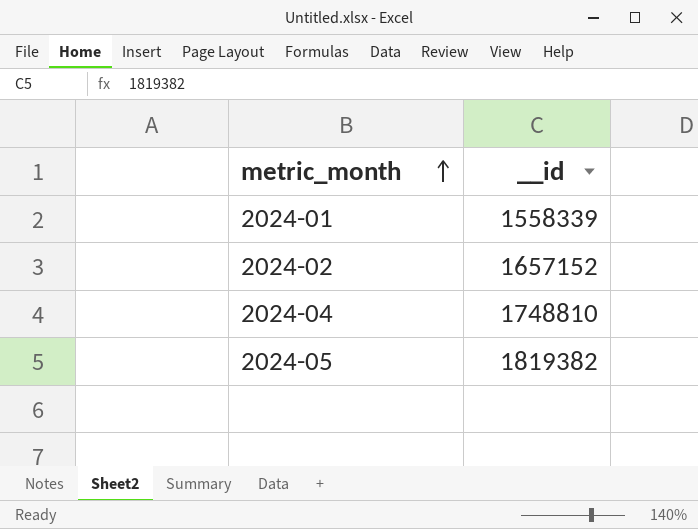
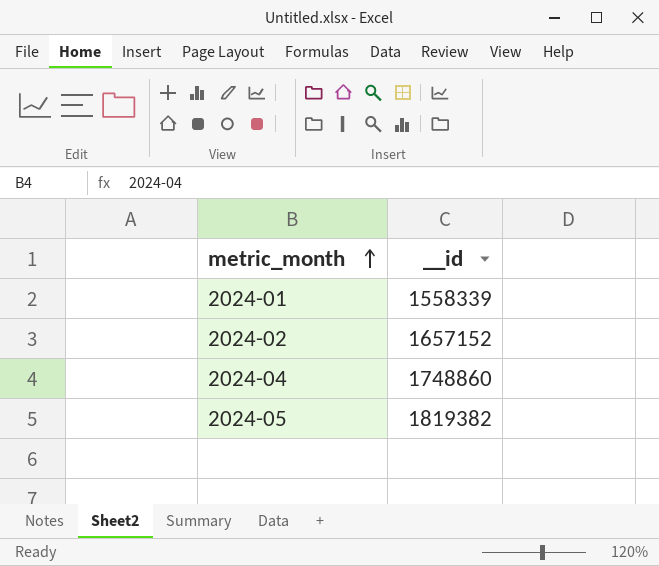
2024-04 | __id: 1748810 -> 1748860

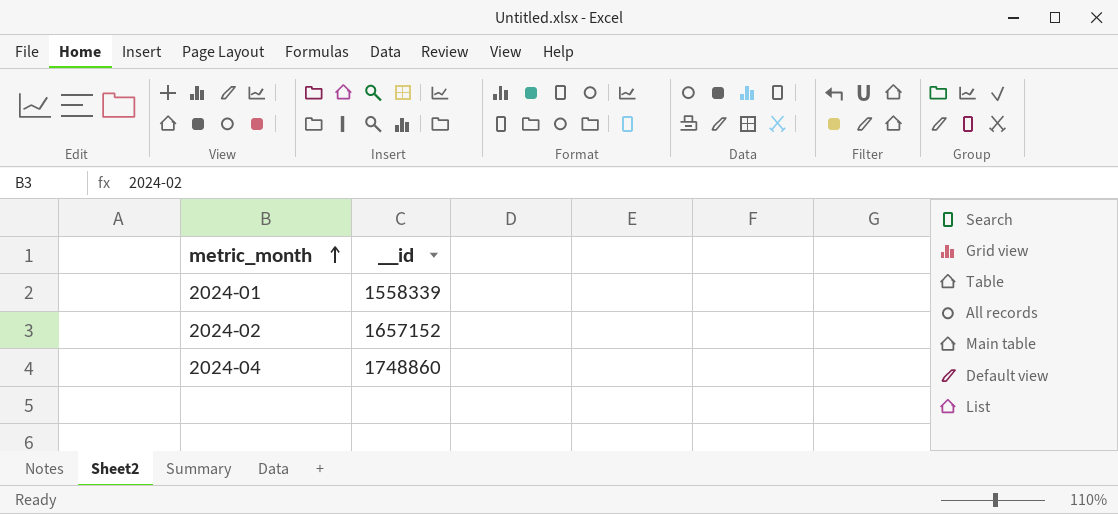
row 2024-05: 1819382 -> none

